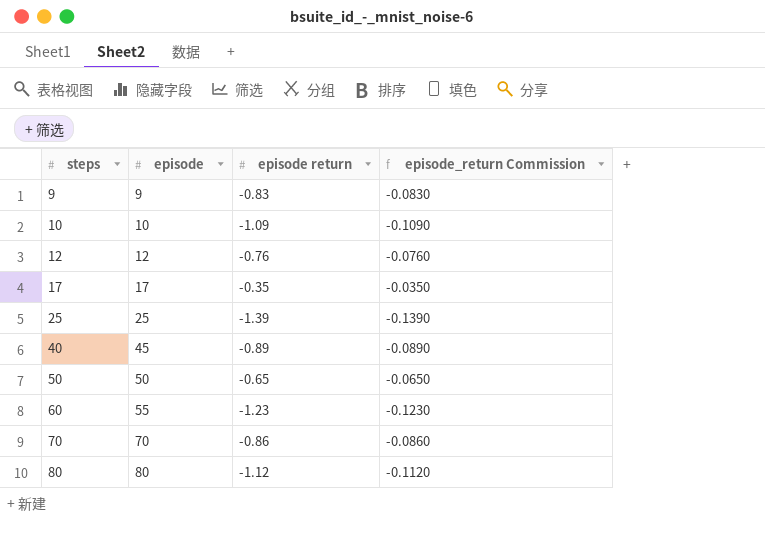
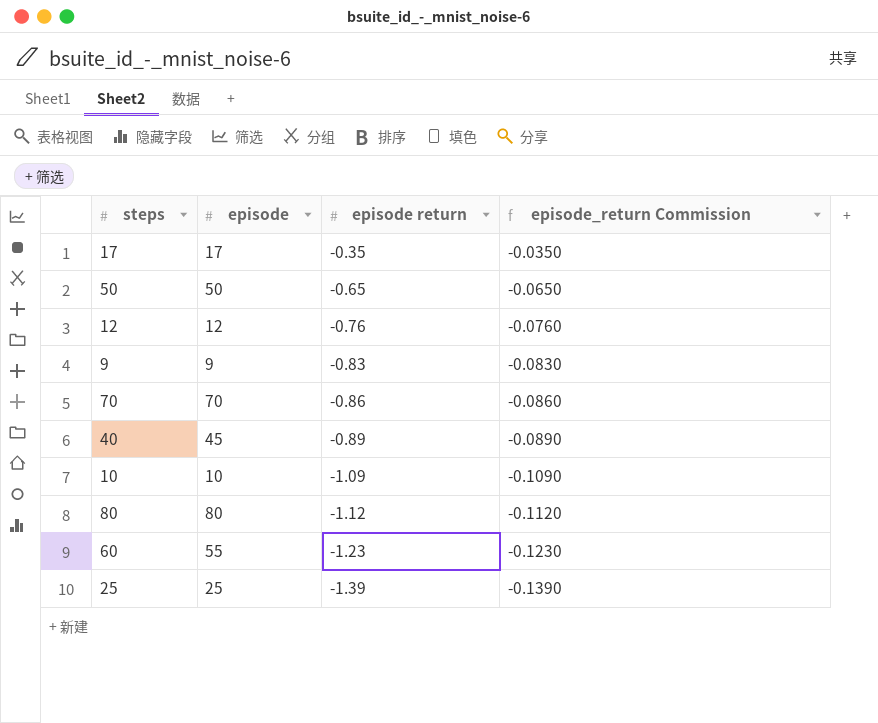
row order: steps ascending -> episode return descending

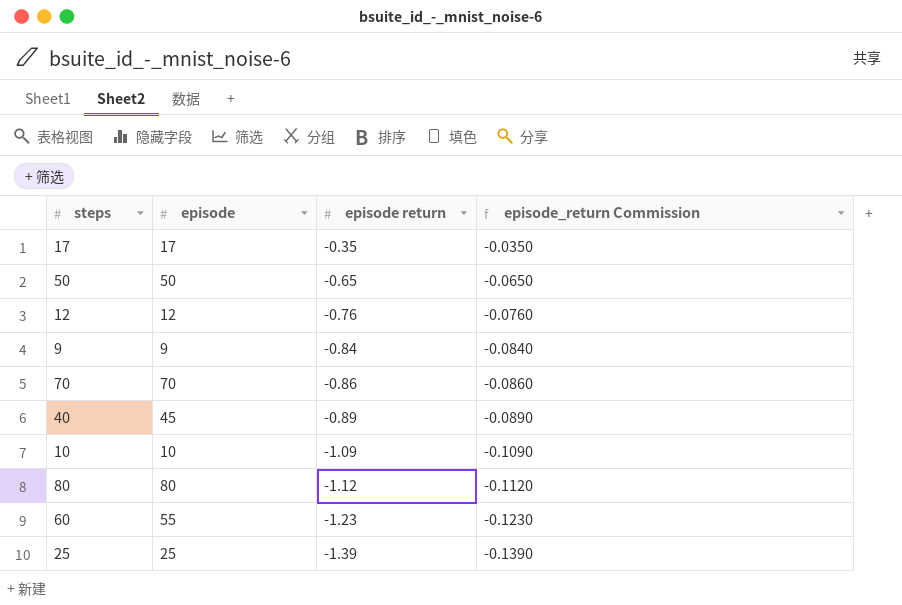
9 | episode return: -0.83 -> -0.84
9 | episode_return Commission: -0.0830 -> -0.0840

